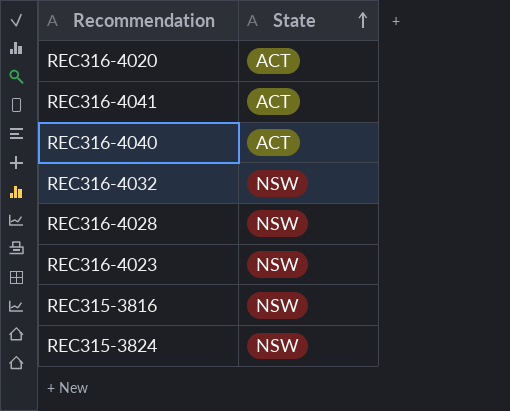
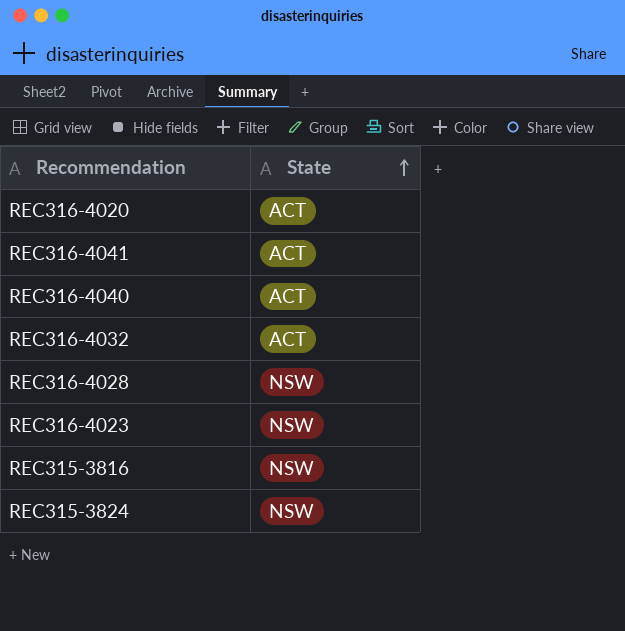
REC316-4032 | State: NSW -> ACT

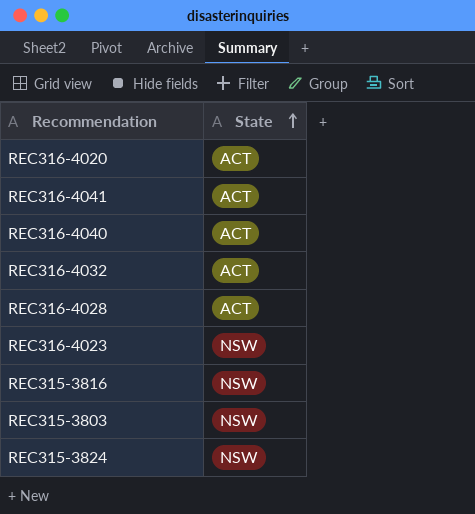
REC316-4028 | State: NSW -> ACT
row REC315-3803: none -> NSW

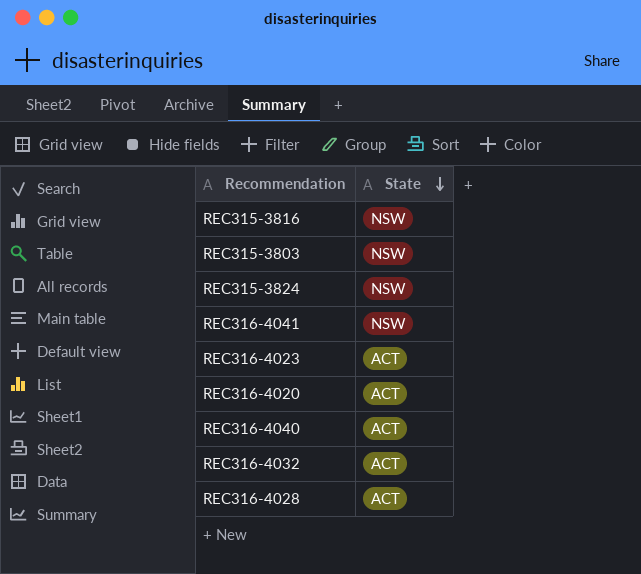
row order: State ascending -> State descending
REC316-4041 | State: ACT -> NSW
REC316-4023 | State: NSW -> ACT

